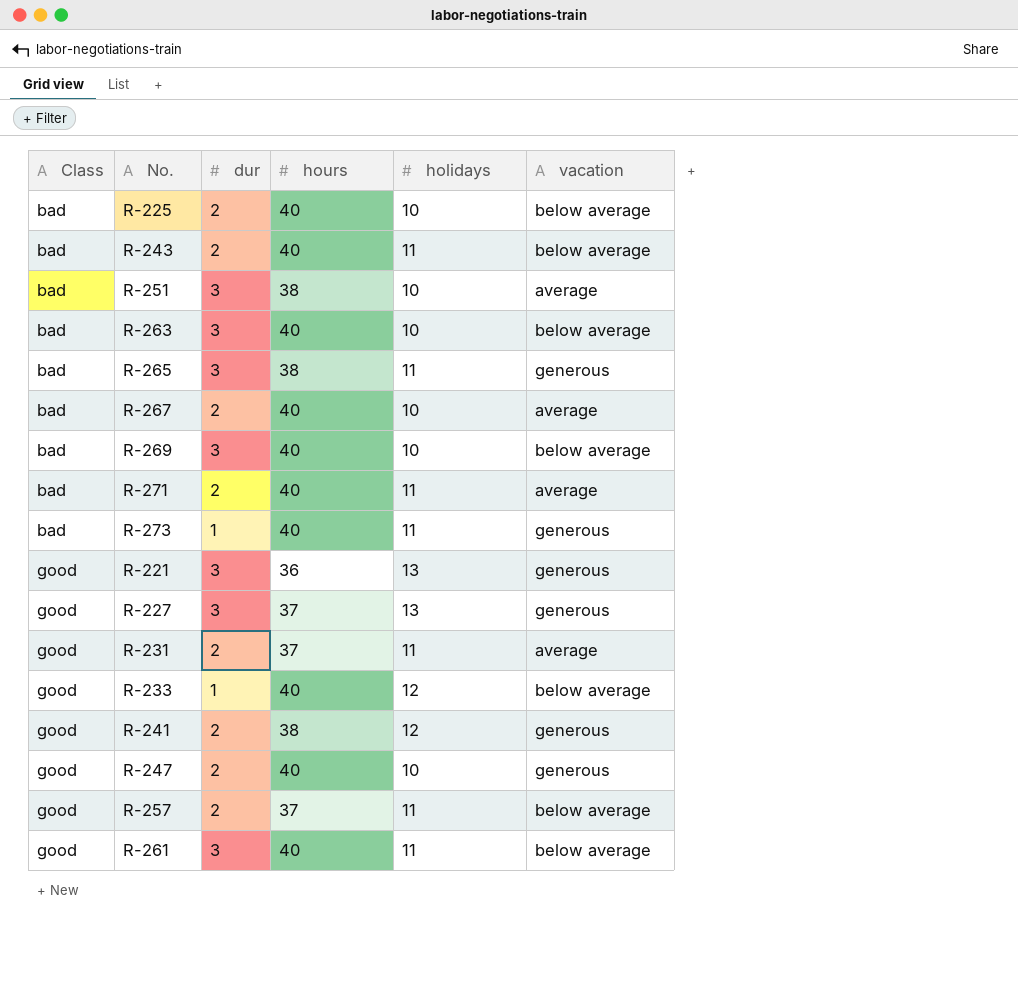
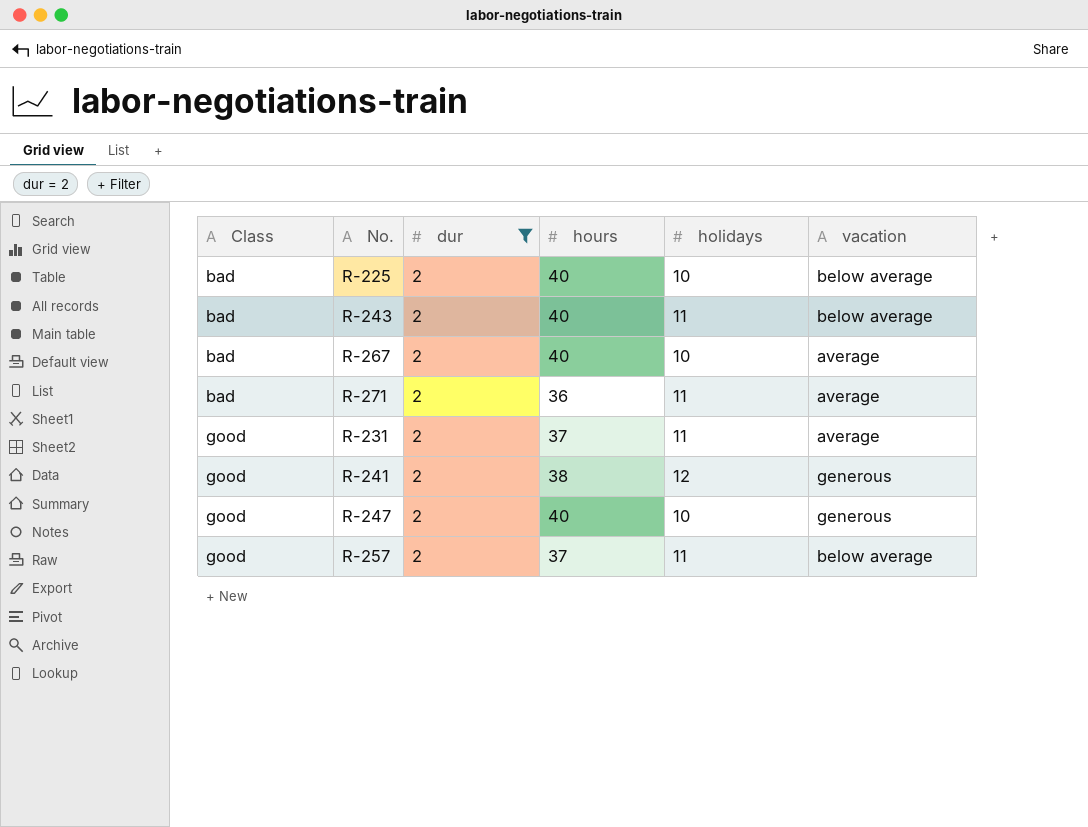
filter: none -> dur = 2
R-271 | hours: 40 -> 36

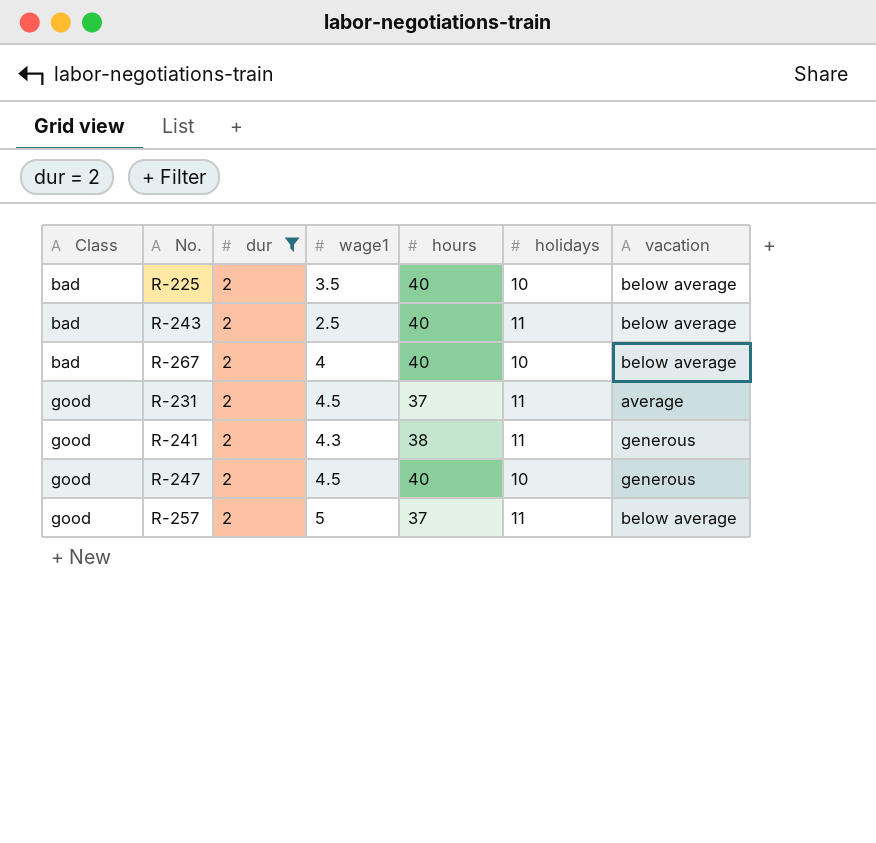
column wage1 | position: none -> 4
row R-271: bad | 2 | 36 | 11 | average -> none
R-267 | vacation: average -> below average
R-241 | holidays: 12 -> 11

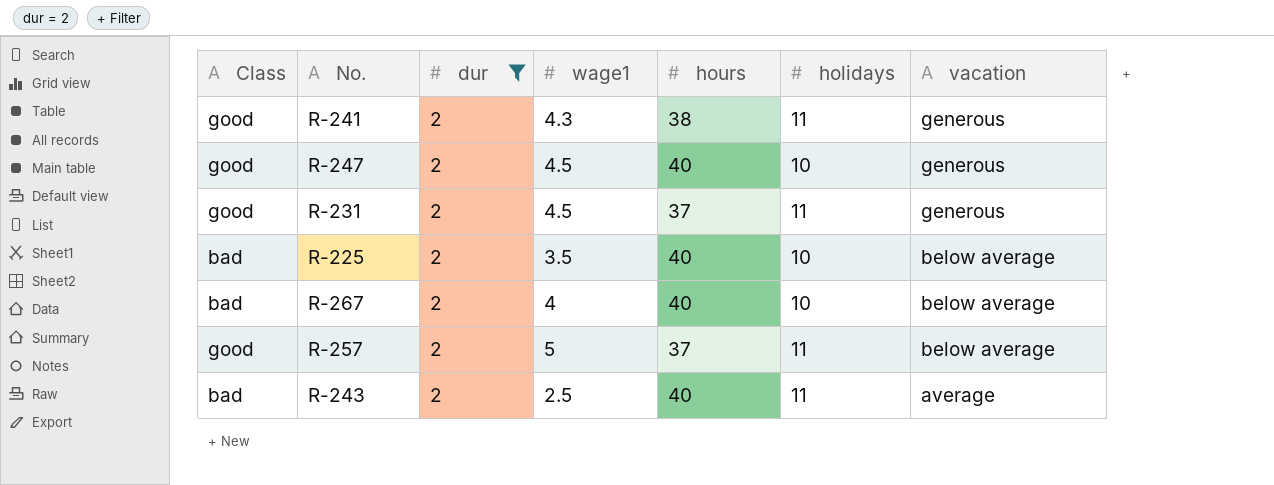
row order: Class ascending -> vacation descending
R-231 | vacation: average -> generous
R-243 | vacation: below average -> average

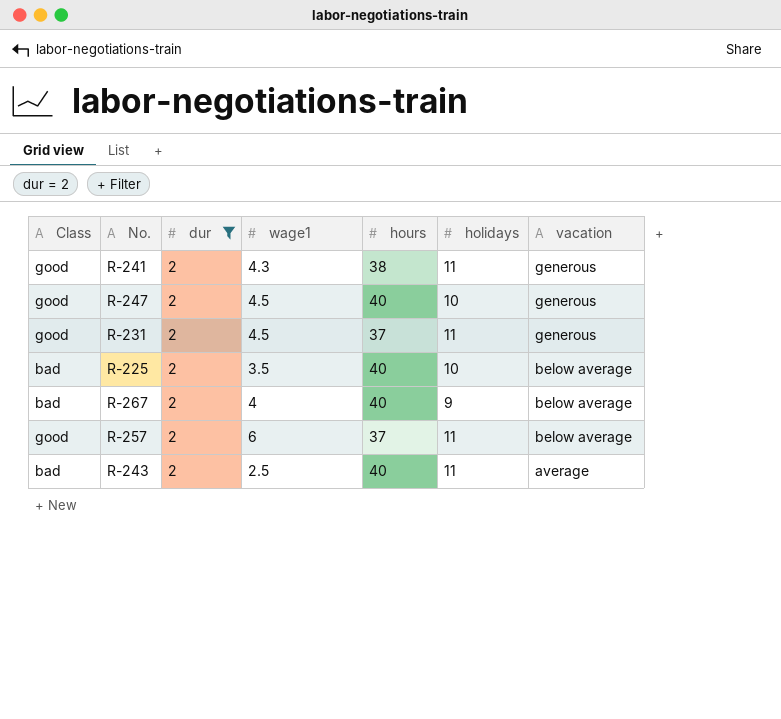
R-267 | holidays: 10 -> 9
R-257 | wage1: 5 -> 6

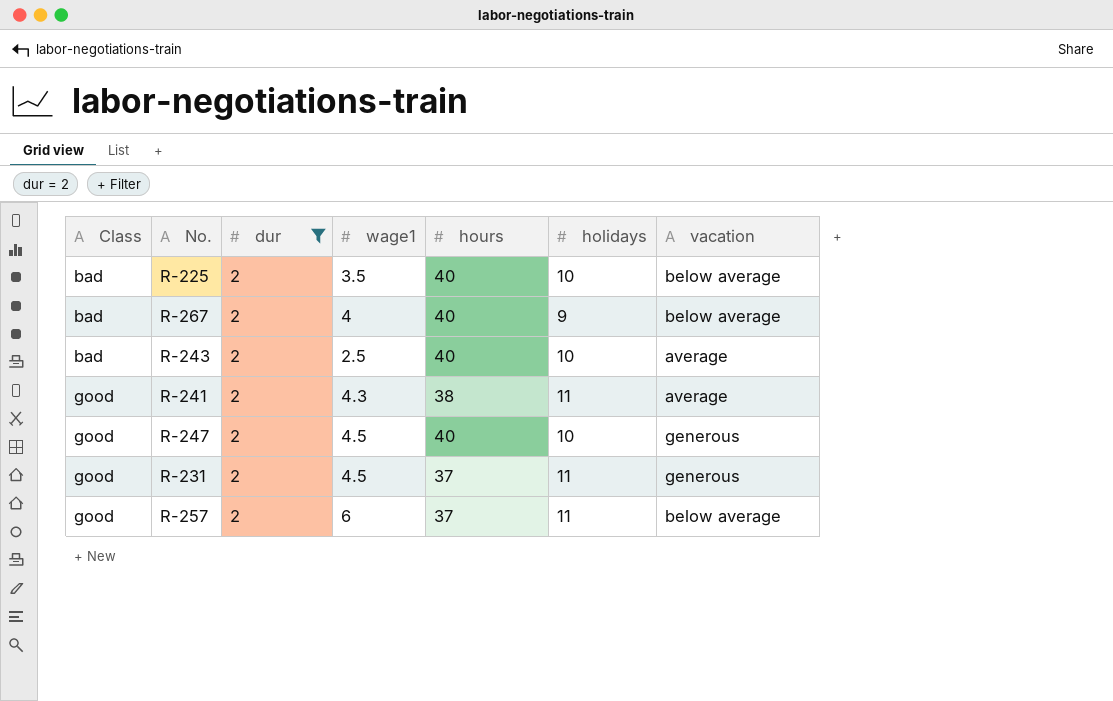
row order: vacation descending -> Class ascending
R-243 | holidays: 11 -> 10
R-241 | vacation: generous -> average

